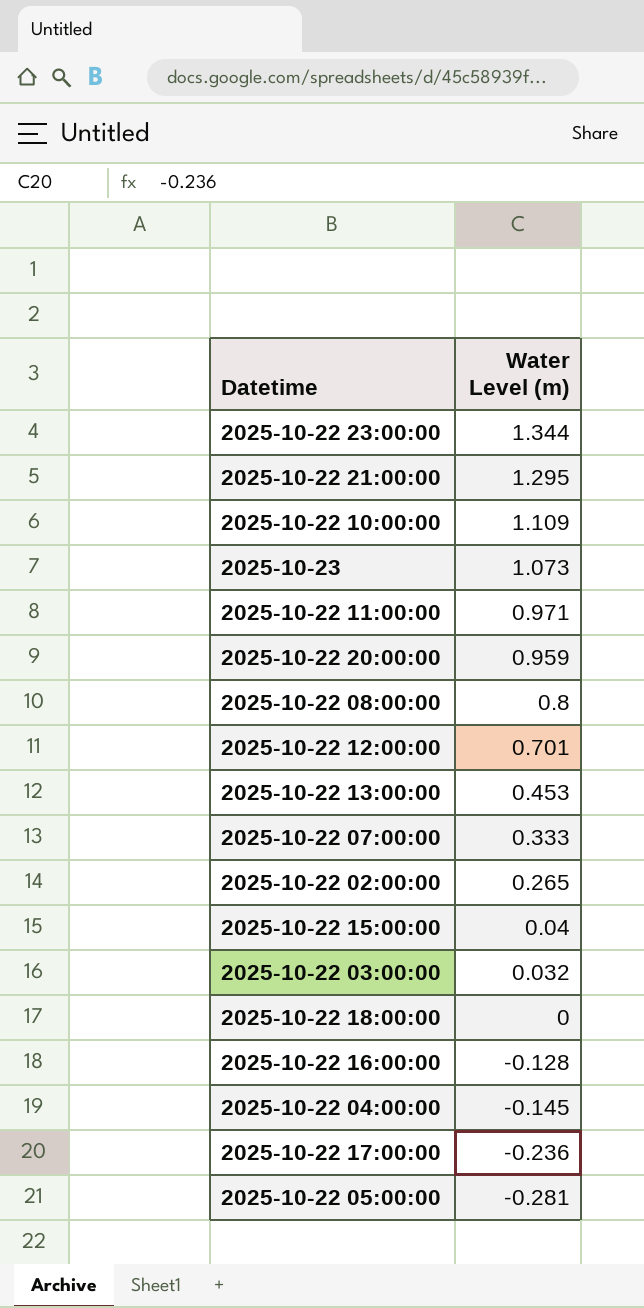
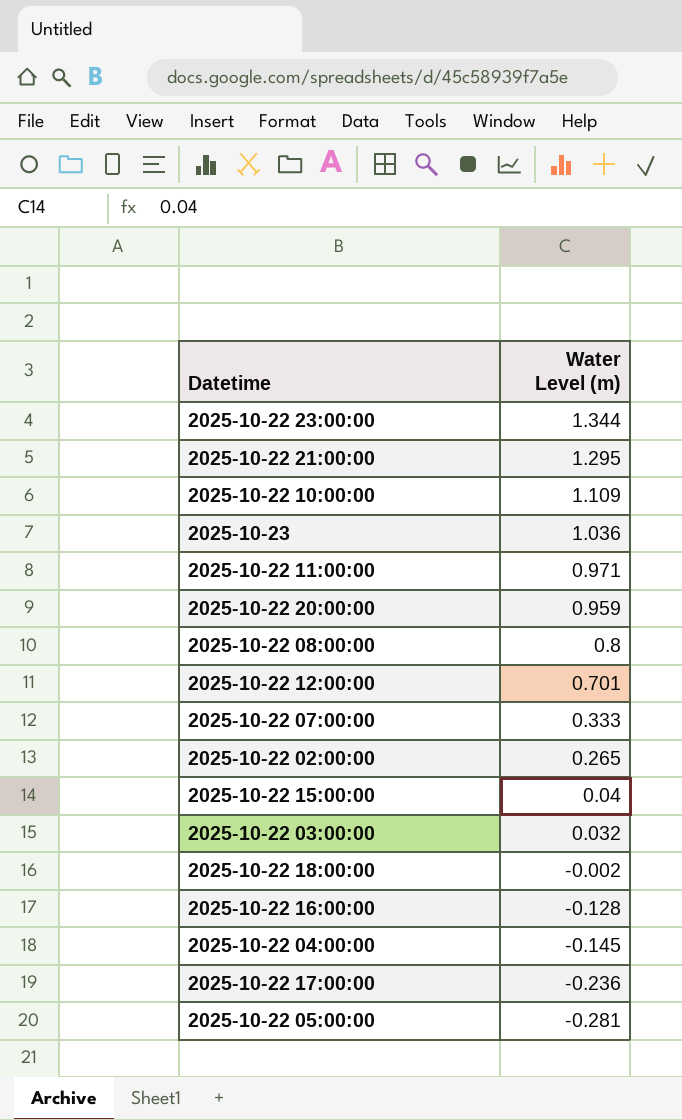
row 2025-10-22 13:00:00: 0.453 -> none
2025-10-23 | Water Level (m): 1.073 -> 1.036
2025-10-22 18:00:00 | Water Level (m): 0 -> -0.002

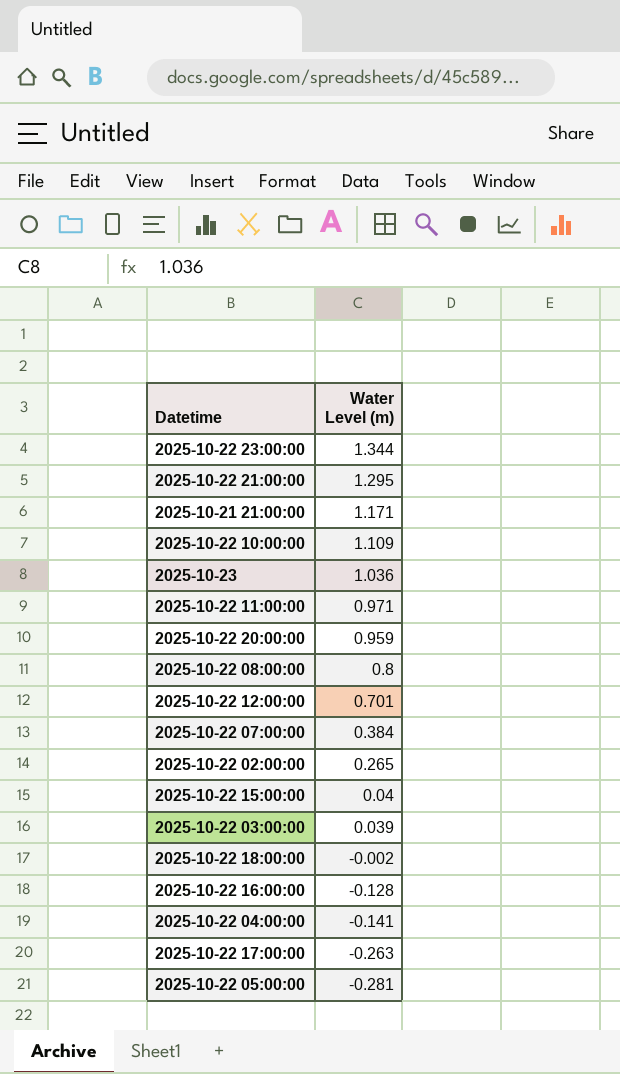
row 2025-10-21 21:00:00: none -> 1.171
2025-10-22 07:00:00 | Water Level (m): 0.333 -> 0.384
2025-10-22 03:00:00 | Water Level (m): 0.032 -> 0.039
2025-10-22 04:00:00 | Water Level (m): -0.145 -> -0.141
2025-10-22 17:00:00 | Water Level (m): -0.236 -> -0.263

